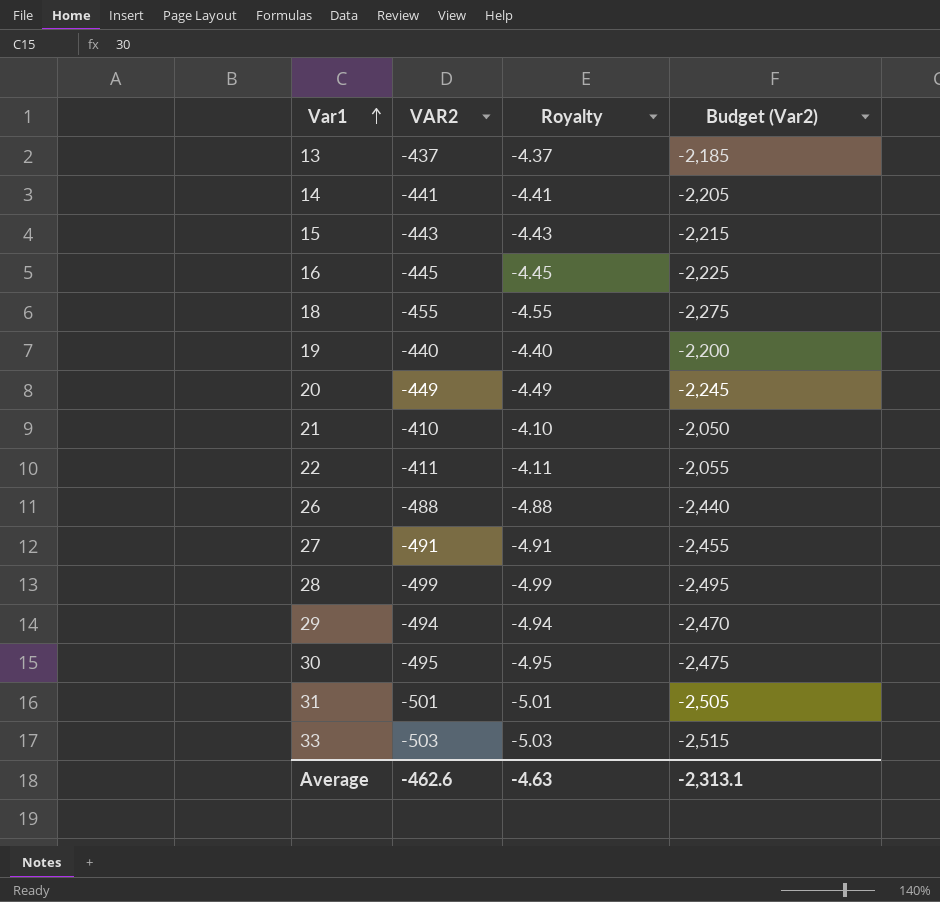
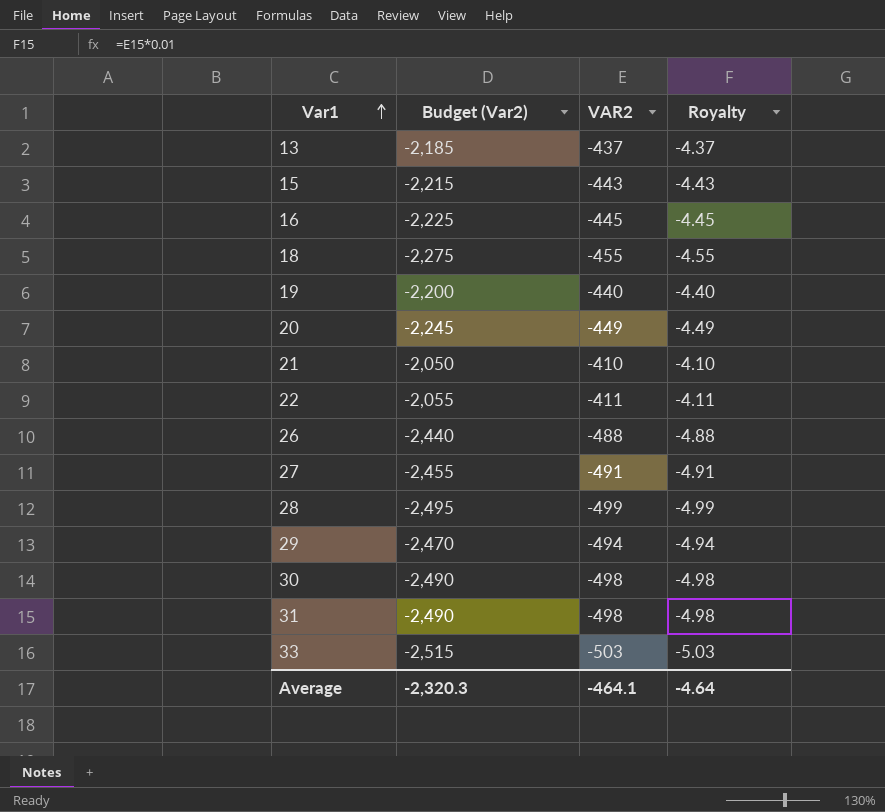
column Budget (Var2) | position: 4 -> 2
row 14: -441 | -4.41 | -2,205 -> none
30 | Budget (Var2): -2,475 -> -2,490
30 | VAR2: -495 -> -498
30 | Royalty: -4.95 -> -4.98
31 | Budget (Var2): -2,505 -> -2,490
31 | VAR2: -501 -> -498
31 | Royalty: -5.01 -> -4.98
Average | Budget (Var2): -2,313.1 -> -2,320.3
Average | VAR2: -462.6 -> -464.1
Average | Royalty: -4.63 -> -4.64

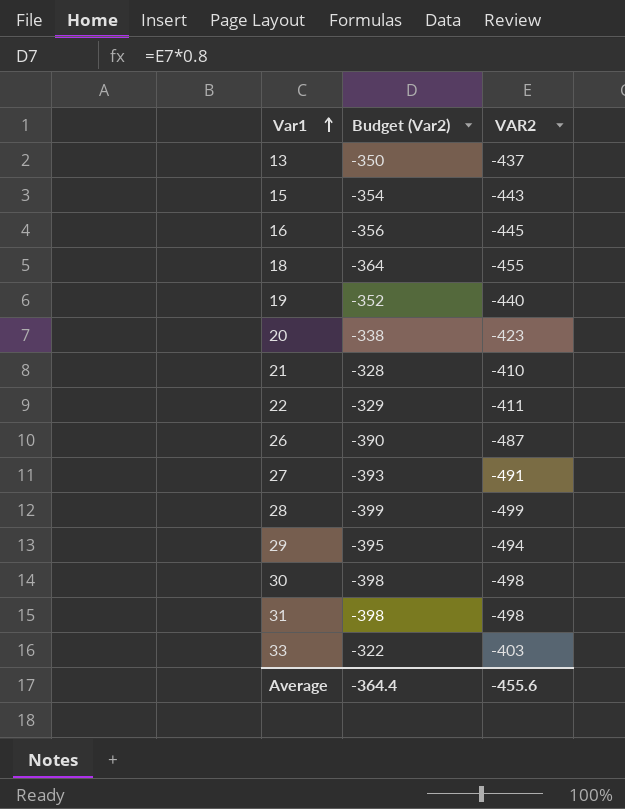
column Royalty | formula: [VAR2] * 0.01 -> none
column Budget (Var2) | formula: [VAR2] * 5 -> [VAR2] * 0.8
20 | VAR2: -449 -> -423
26 | VAR2: -488 -> -487
33 | VAR2: -503 -> -403
Average | Budget (Var2): -2,320.3 -> -364.4
Average | VAR2: -464.1 -> -455.6

